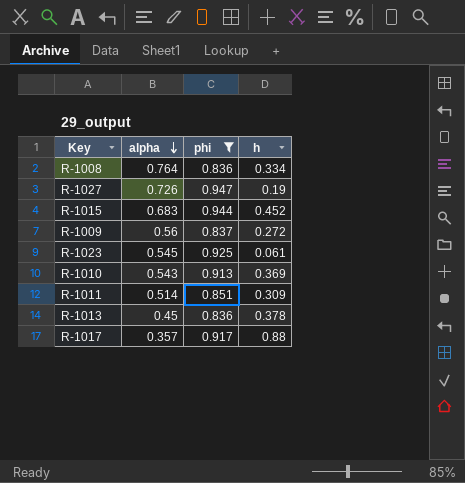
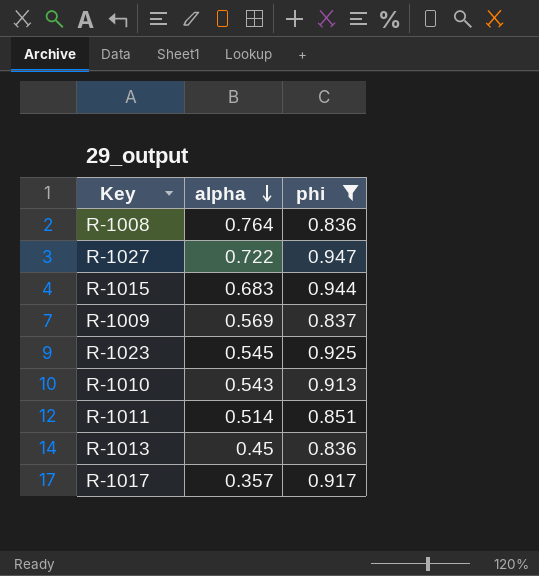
column h | position: 4 -> none
R-1027 | alpha: 0.726 -> 0.722
R-1009 | alpha: 0.56 -> 0.569

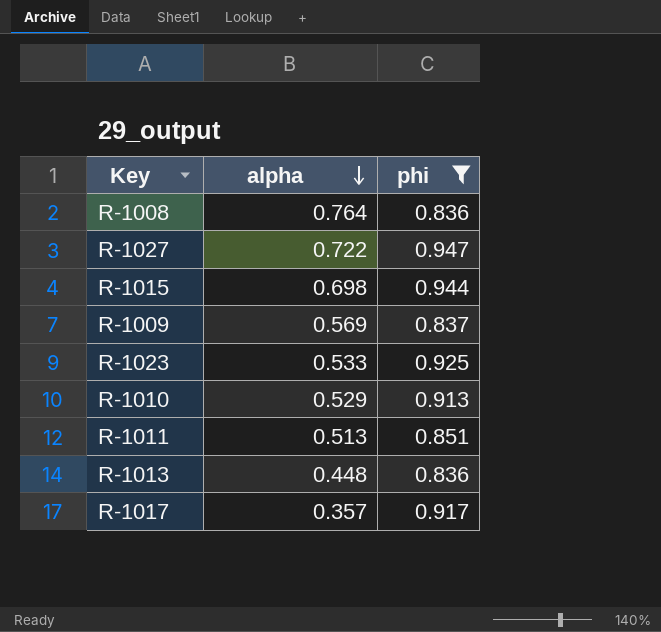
R-1015 | alpha: 0.683 -> 0.698
R-1023 | alpha: 0.545 -> 0.533
R-1010 | alpha: 0.543 -> 0.529
R-1011 | alpha: 0.514 -> 0.513
R-1013 | alpha: 0.45 -> 0.448

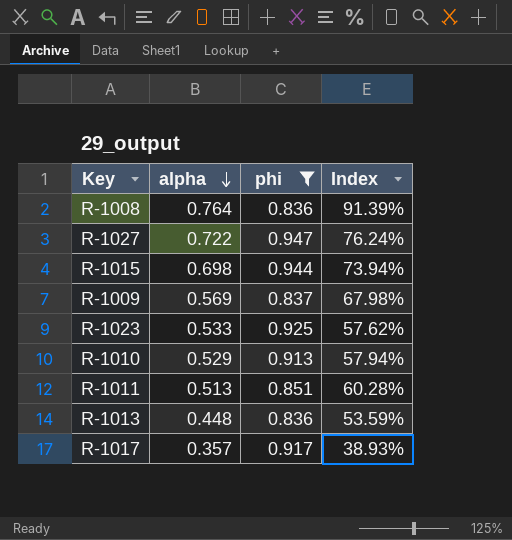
column Index | formula: none -> [alpha] / [phi]

